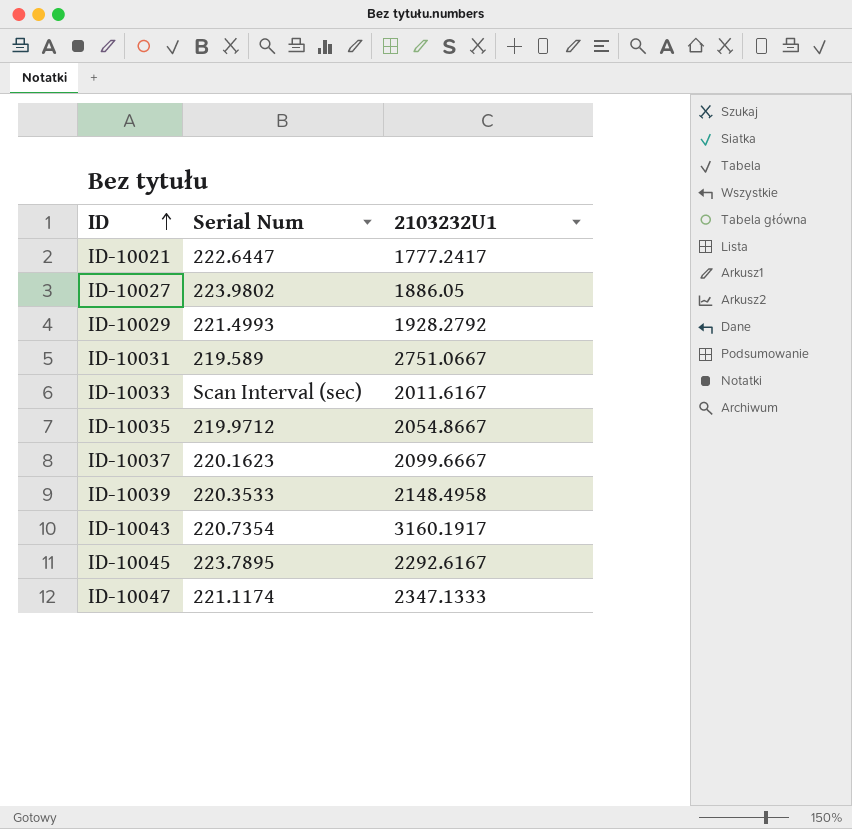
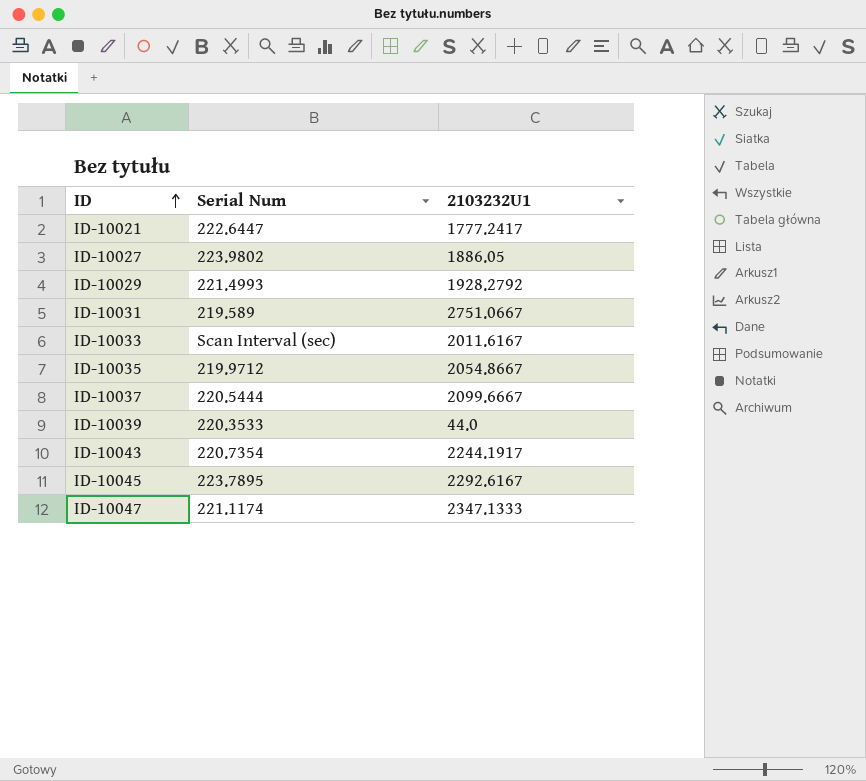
ID-10037 | Serial Num: 220.1623 -> 220.5444
ID-10039 | 2103232U1: 2148.4958 -> 44.0
ID-10043 | 2103232U1: 3160.1917 -> 2244.1917

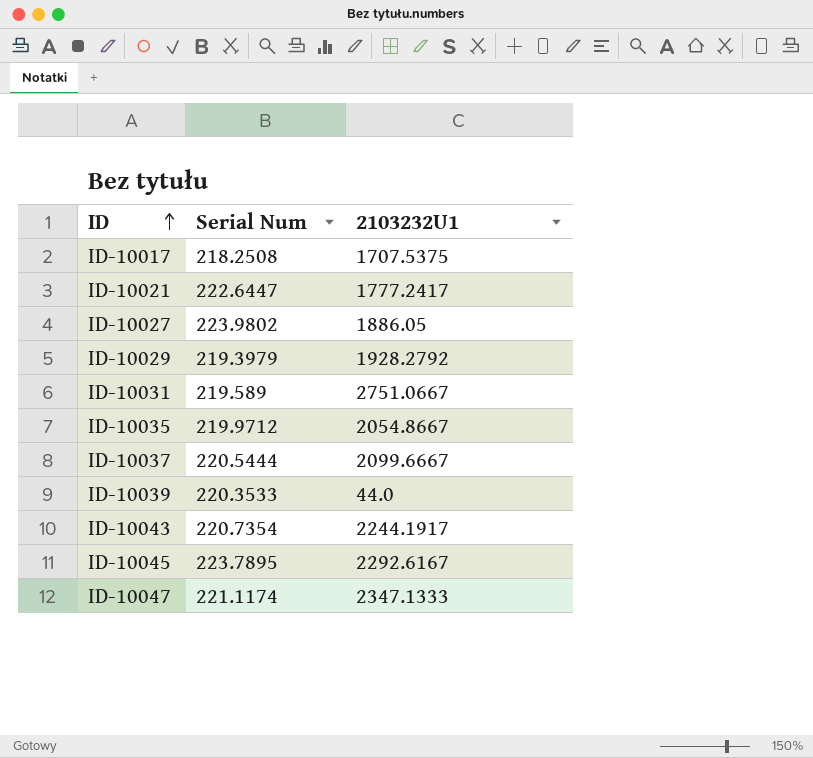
row ID-10033: Scan Interval (sec) | 2011.6167 -> none
row ID-10017: none -> 218.2508 | 1707.5375
ID-10029 | Serial Num: 221.4993 -> 219.3979

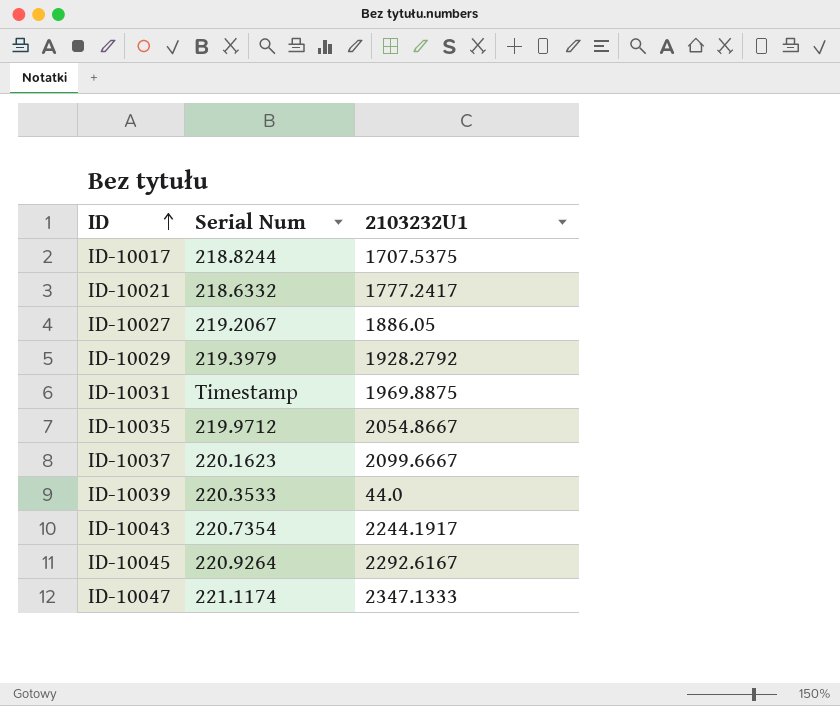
ID-10017 | Serial Num: 218.2508 -> 218.8244
ID-10021 | Serial Num: 222.6447 -> 218.6332
ID-10027 | Serial Num: 223.9802 -> 219.2067
ID-10031 | Serial Num: 219.589 -> Timestamp
ID-10031 | 2103232U1: 2751.0667 -> 1969.8875
ID-10037 | Serial Num: 220.5444 -> 220.1623
ID-10045 | Serial Num: 223.7895 -> 220.9264

